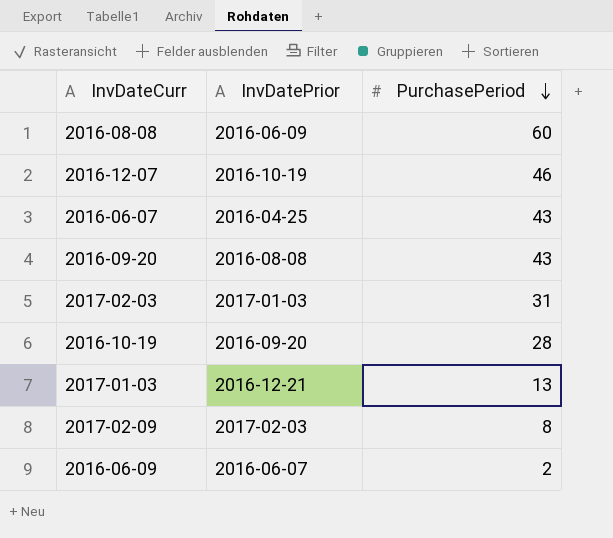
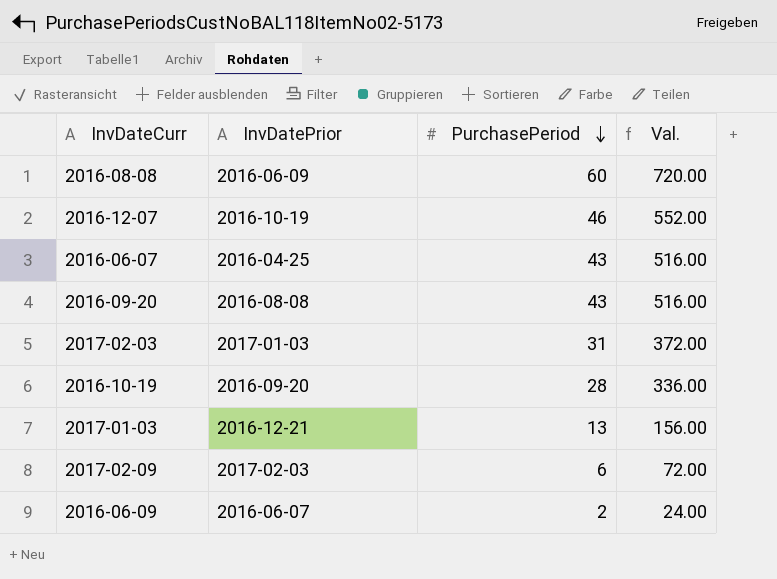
column Val. | formula: none -> [PurchasePeriod] * 12
2017-02-09 | PurchasePeriod: 8 -> 6

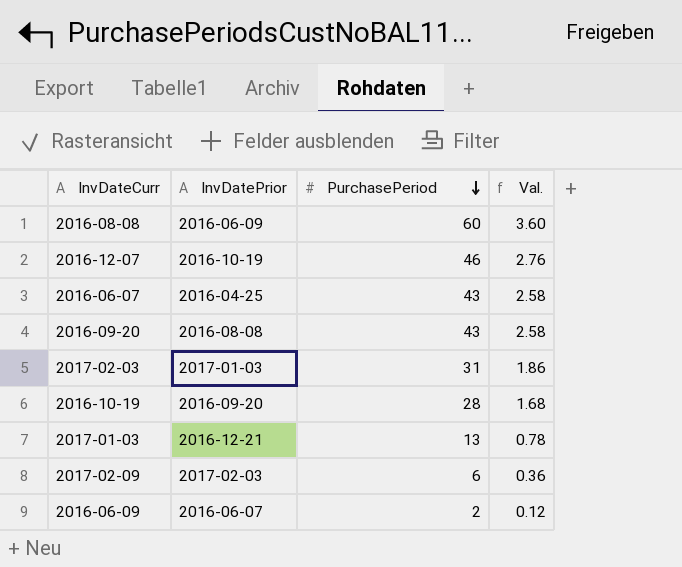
column Val. | formula: [PurchasePeriod] * 12 -> [PurchasePeriod] * 0.06

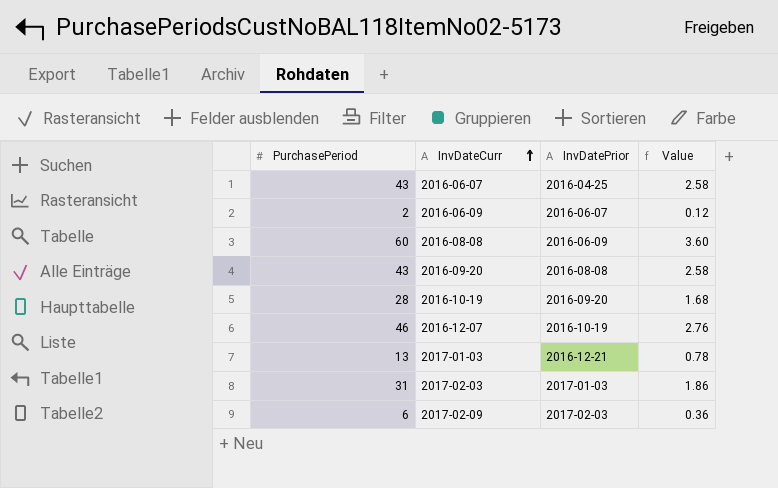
row order: PurchasePeriod descending -> InvDateCurr ascending
column PurchasePeriod | position: 3 -> 1
column name: Val. -> Value

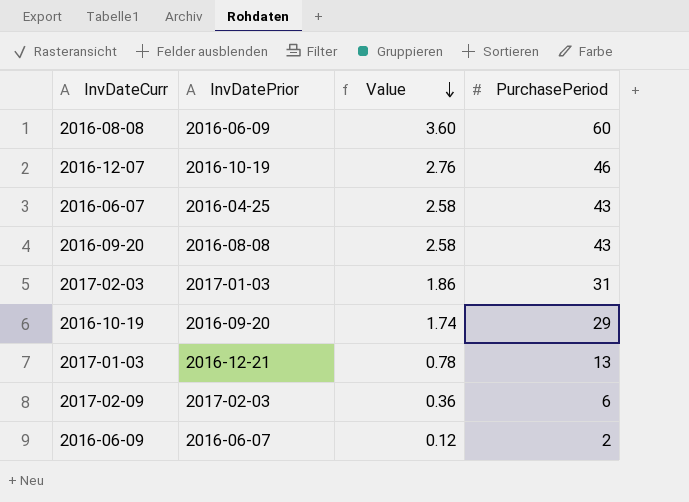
row order: InvDateCurr ascending -> Value descending
column PurchasePeriod | position: 1 -> 4
2016-10-19 | Value: 1.68 -> 1.74
2016-10-19 | PurchasePeriod: 28 -> 29

